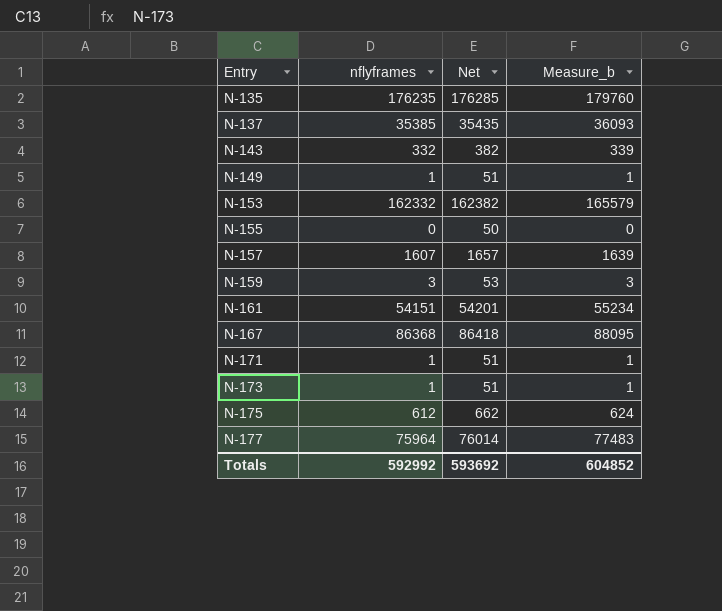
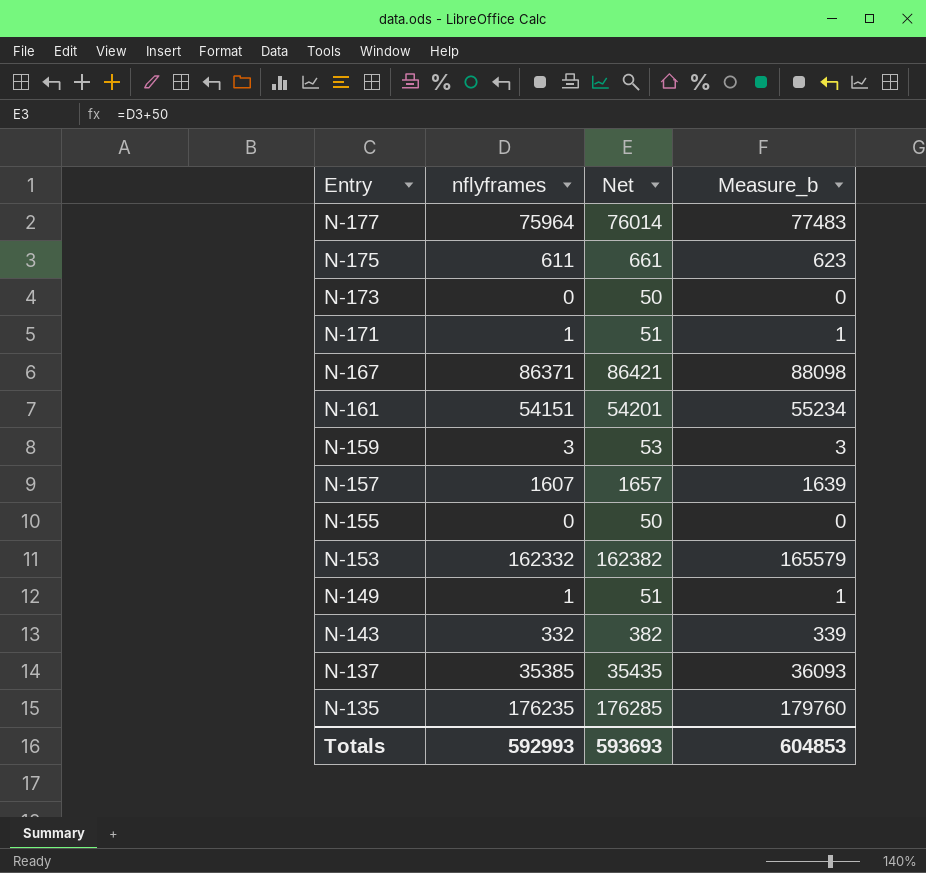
row order: Entry ascending -> Entry descending
N-175 | nflyframes: 612 -> 611
N-175 | Net: 662 -> 661
N-175 | Measure_b: 624 -> 623
N-173 | nflyframes: 1 -> 0
N-173 | Net: 51 -> 50
N-173 | Measure_b: 1 -> 0
N-167 | nflyframes: 86368 -> 86371
N-167 | Net: 86418 -> 86421
N-167 | Measure_b: 88095 -> 88098
Totals | nflyframes: 592992 -> 592993
Totals | Net: 593692 -> 593693
Totals | Measure_b: 604852 -> 604853

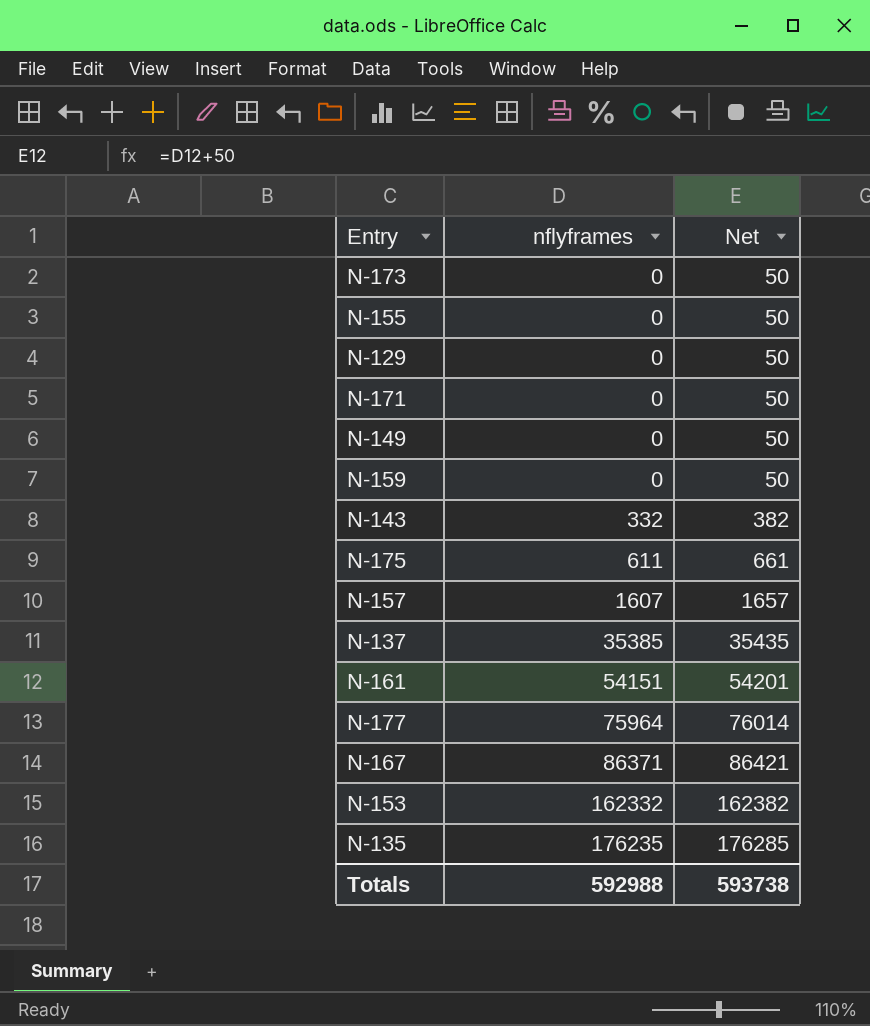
row order: Entry descending -> nflyframes ascending
column Measure_b | formula: [nflyframes] * 1.02 -> none
row N-129: none -> 0 | 50
N-171 | nflyframes: 1 -> 0
N-171 | Net: 51 -> 50
N-149 | nflyframes: 1 -> 0
N-149 | Net: 51 -> 50
N-159 | nflyframes: 3 -> 0
N-159 | Net: 53 -> 50
Totals | nflyframes: 592993 -> 592988
Totals | Net: 593693 -> 593738

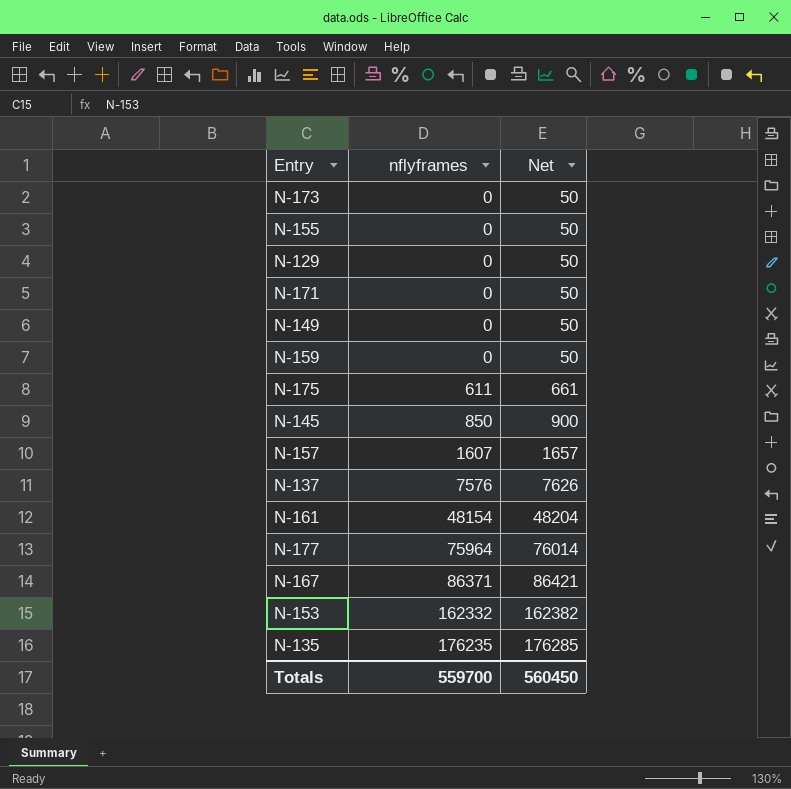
row N-143: 332 | 382 -> none
row N-145: none -> 850 | 900
N-137 | nflyframes: 35385 -> 7576
N-137 | Net: 35435 -> 7626
N-161 | nflyframes: 54151 -> 48154
N-161 | Net: 54201 -> 48204
Totals | nflyframes: 592988 -> 559700
Totals | Net: 593738 -> 560450

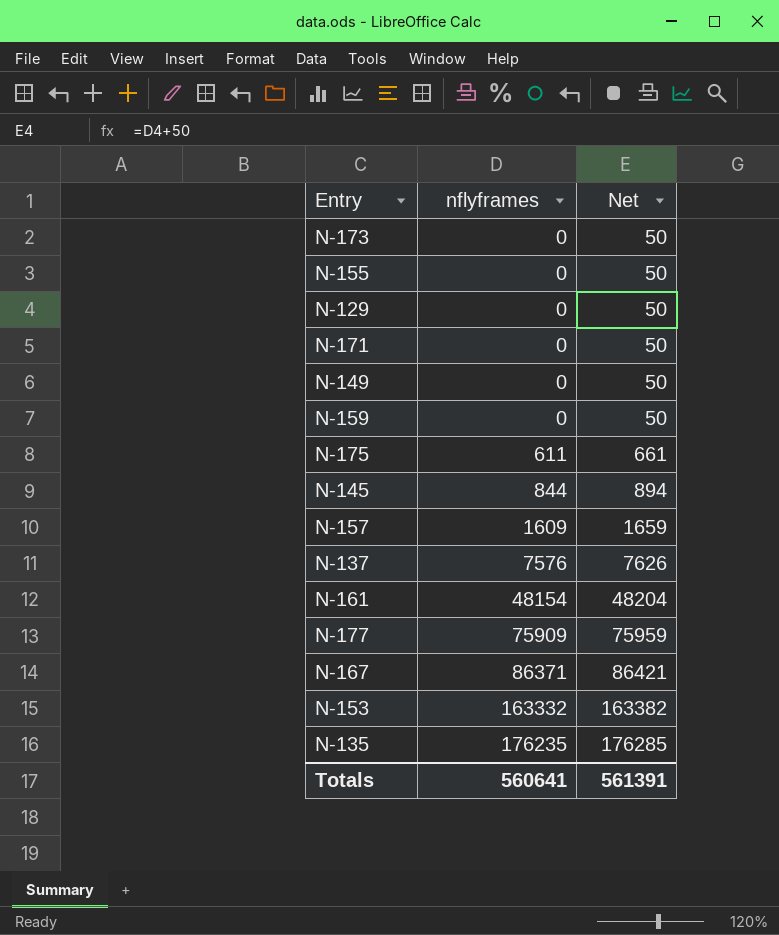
N-145 | nflyframes: 850 -> 844
N-145 | Net: 900 -> 894
N-157 | nflyframes: 1607 -> 1609
N-157 | Net: 1657 -> 1659
N-177 | nflyframes: 75964 -> 75909
N-177 | Net: 76014 -> 75959
N-153 | nflyframes: 162332 -> 163332
N-153 | Net: 162382 -> 163382
Totals | nflyframes: 559700 -> 560641
Totals | Net: 560450 -> 561391

